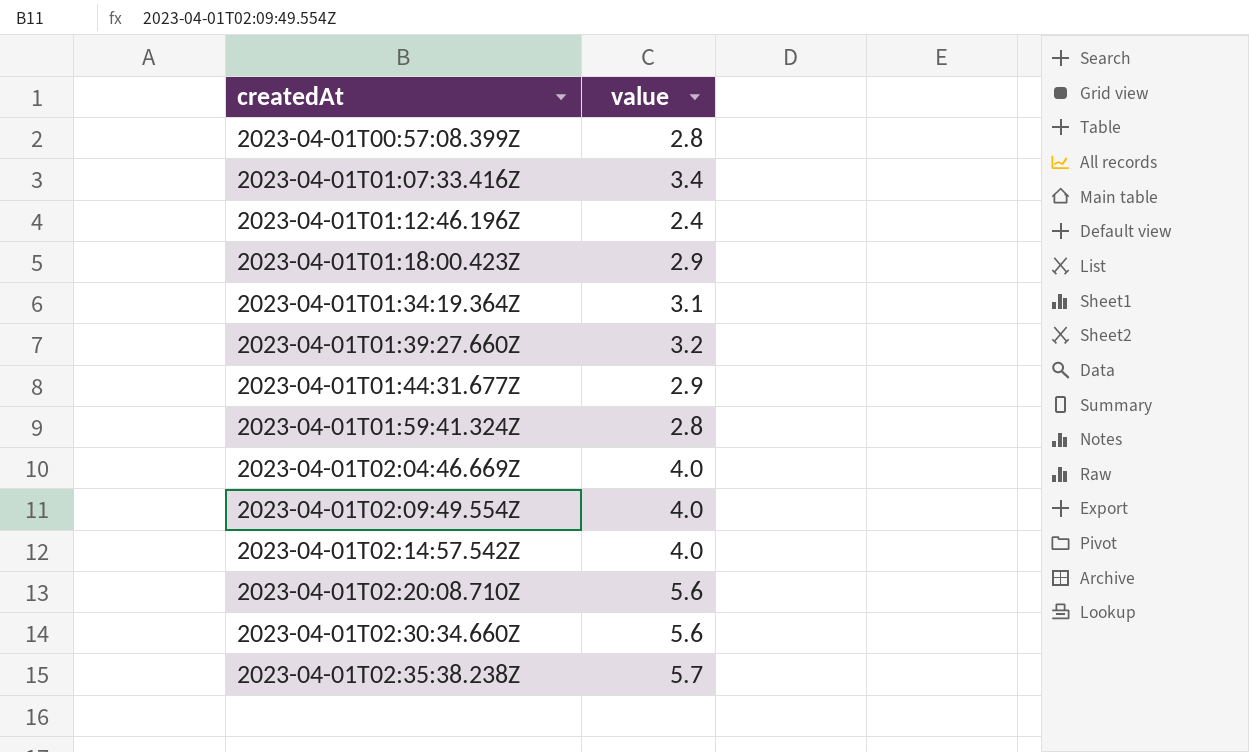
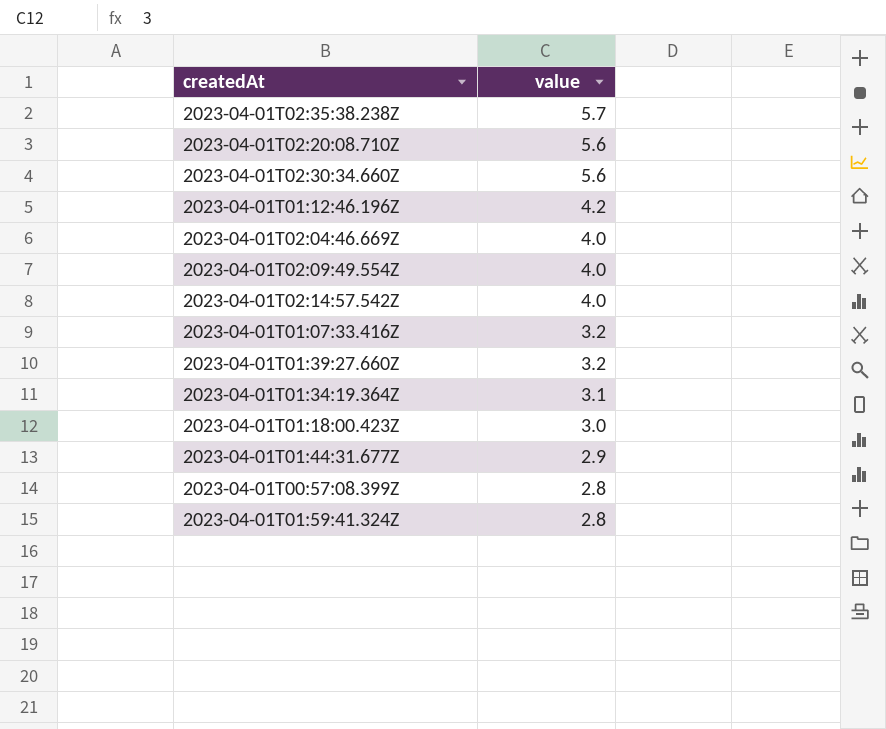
row order: createdAt ascending -> value descending
2023-04-01T01:12:46.196Z | value: 2.4 -> 4.2
2023-04-01T01:07:33.416Z | value: 3.4 -> 3.2
2023-04-01T01:18:00.423Z | value: 2.9 -> 3.0

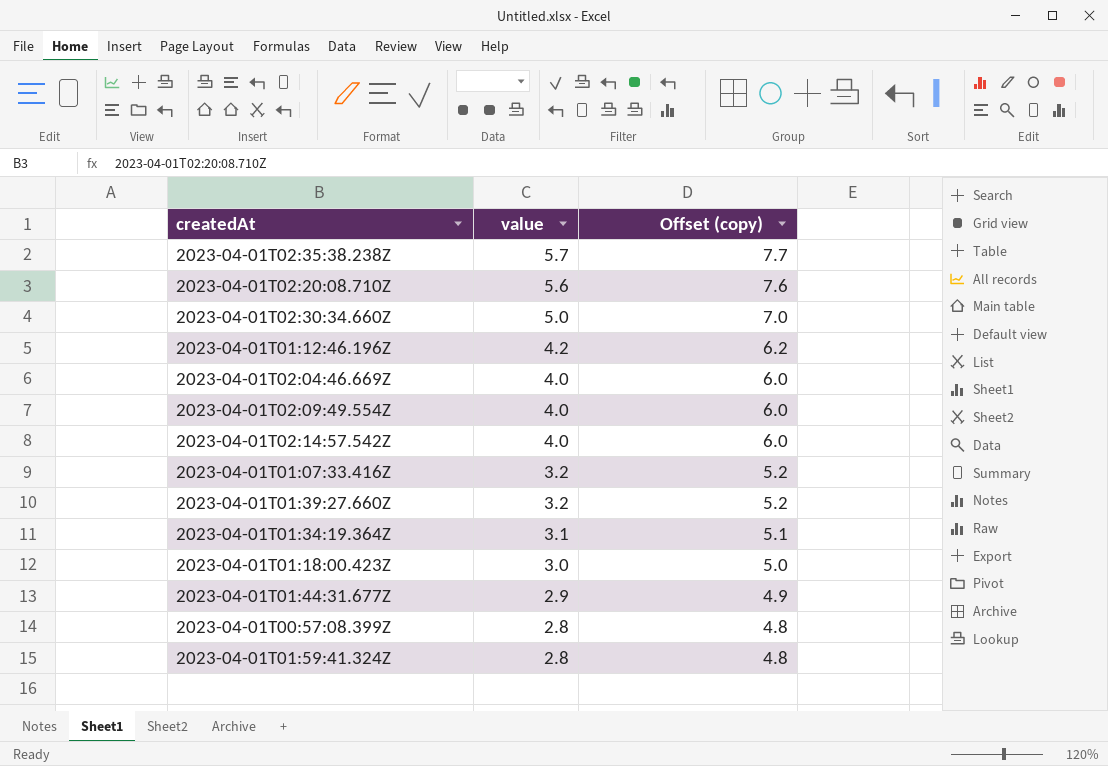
column Offset (copy) | formula: none -> [value] + 2
2023-04-01T02:30:34.660Z | value: 5.6 -> 5.0

